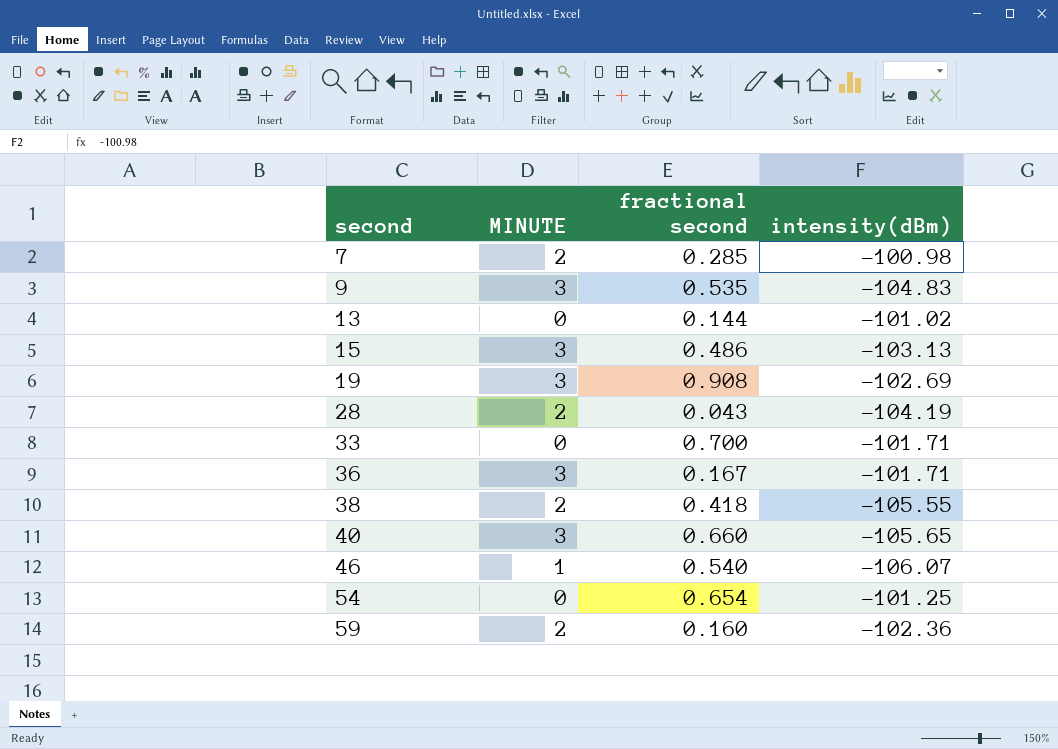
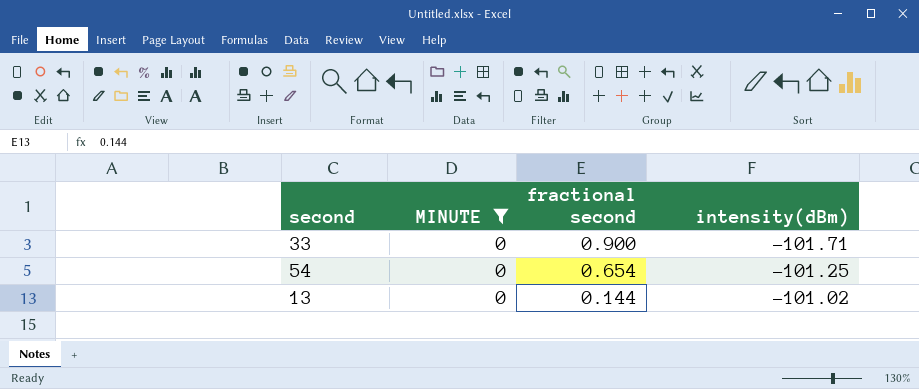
filter: none -> MINUTE = 0
row order: second ascending -> fractional second descending
33 | fractional second: 0.700 -> 0.900

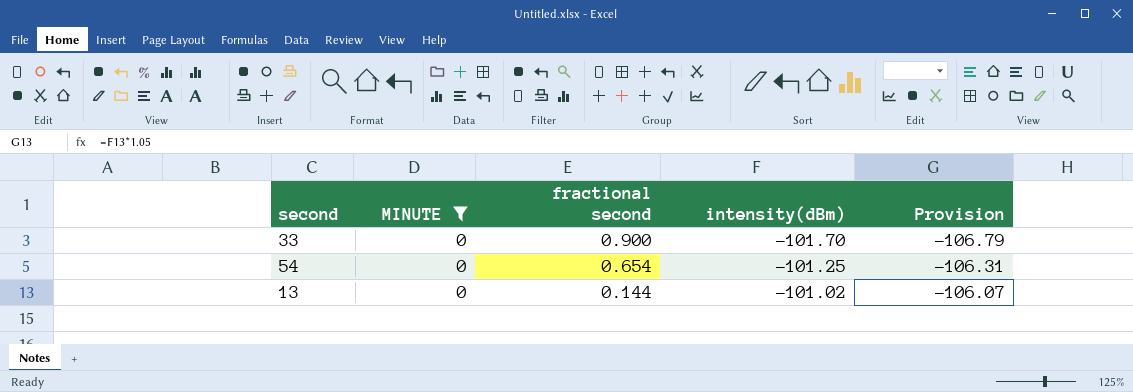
column Provision | formula: none -> [intensity(dBm)] * 1.05
33 | intensity(dBm): -101.71 -> -101.70

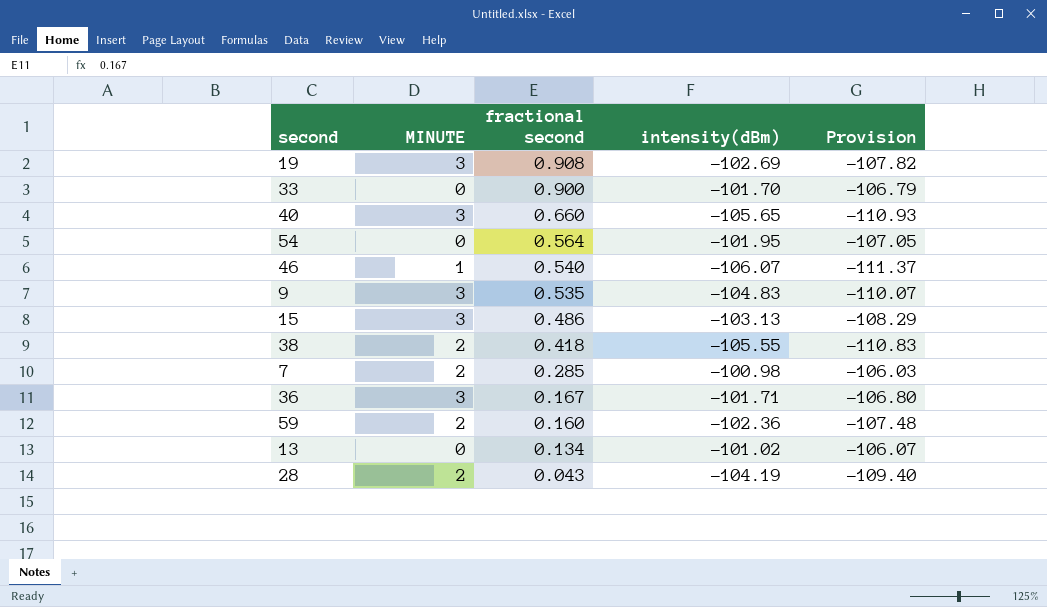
filter: MINUTE = 0 -> none
54 | fractional second: 0.654 -> 0.564
54 | intensity(dBm): -101.25 -> -101.95
54 | Provision: -106.31 -> -107.05
13 | fractional second: 0.144 -> 0.134

